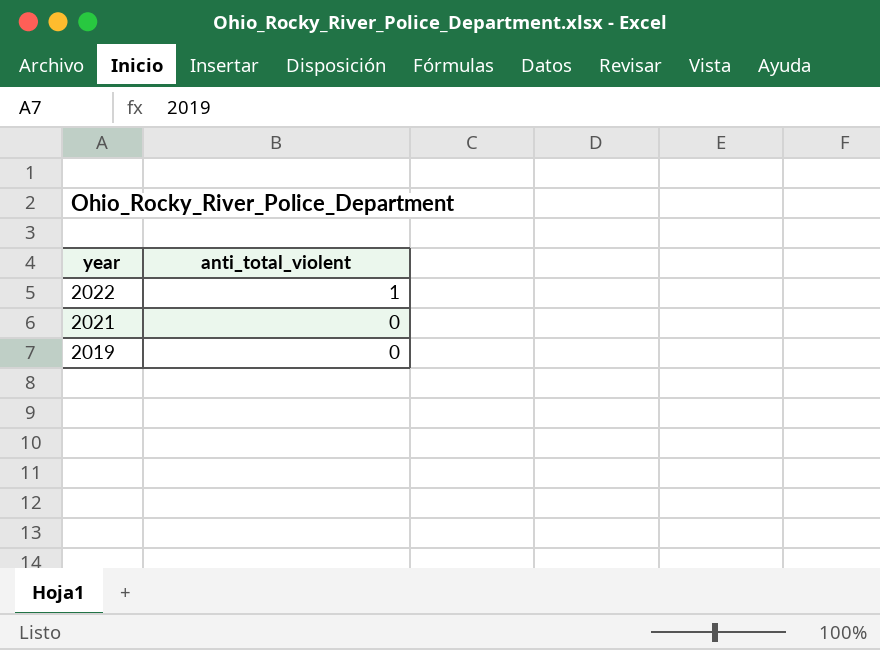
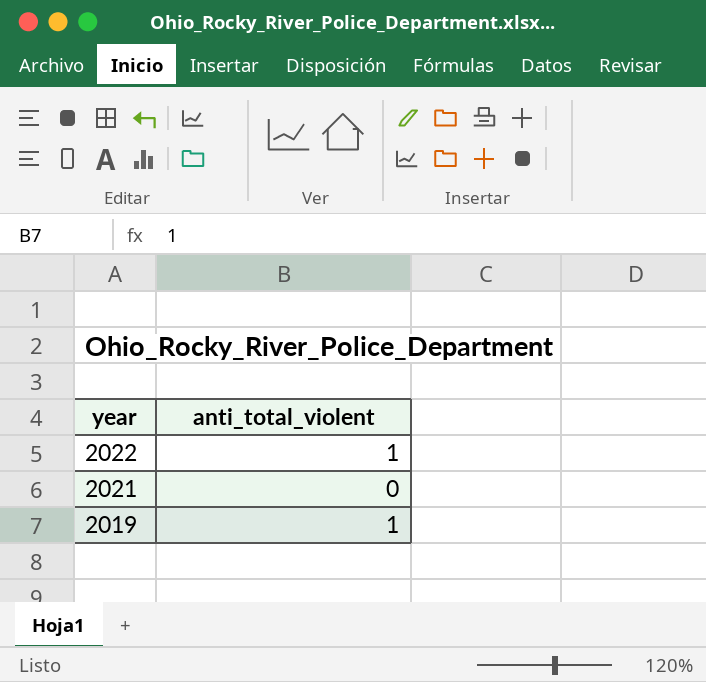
2019 | anti_total_violent: 0 -> 1

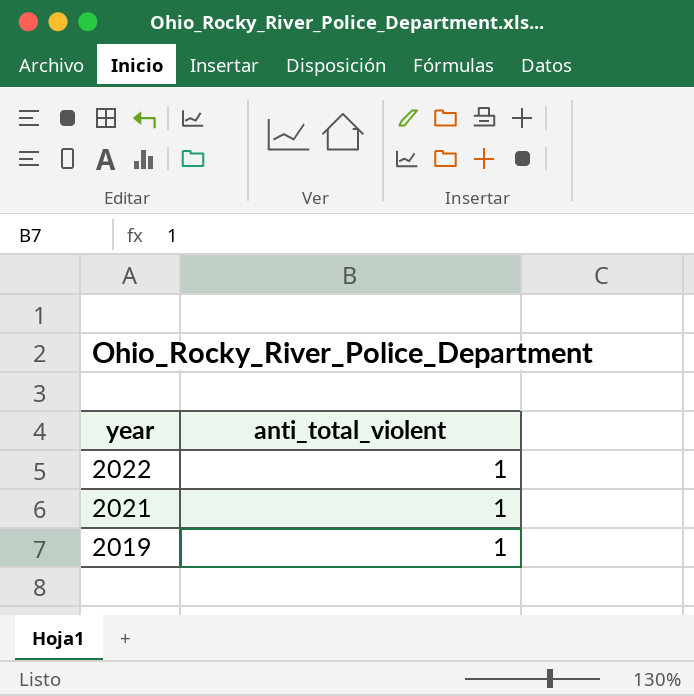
2021 | anti_total_violent: 0 -> 1

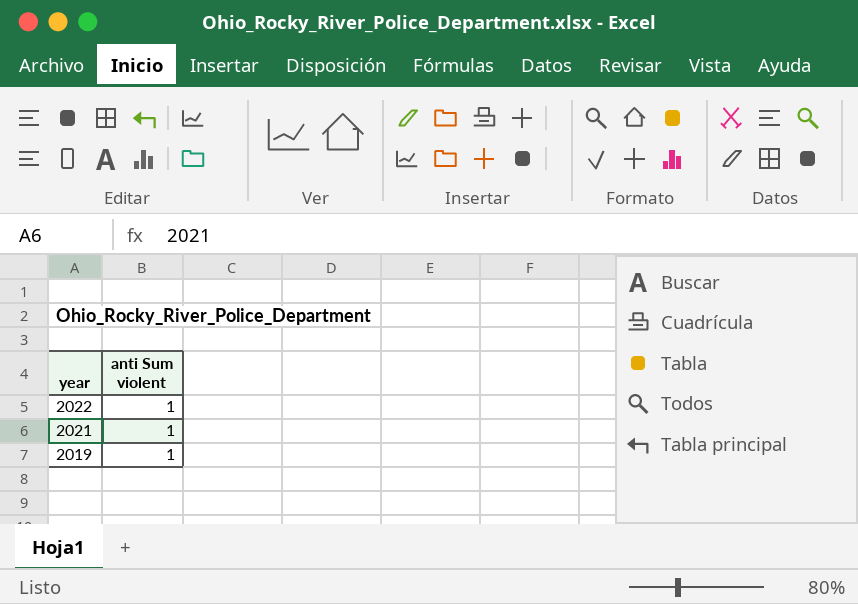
column name: anti_total_violent -> anti Sum violent

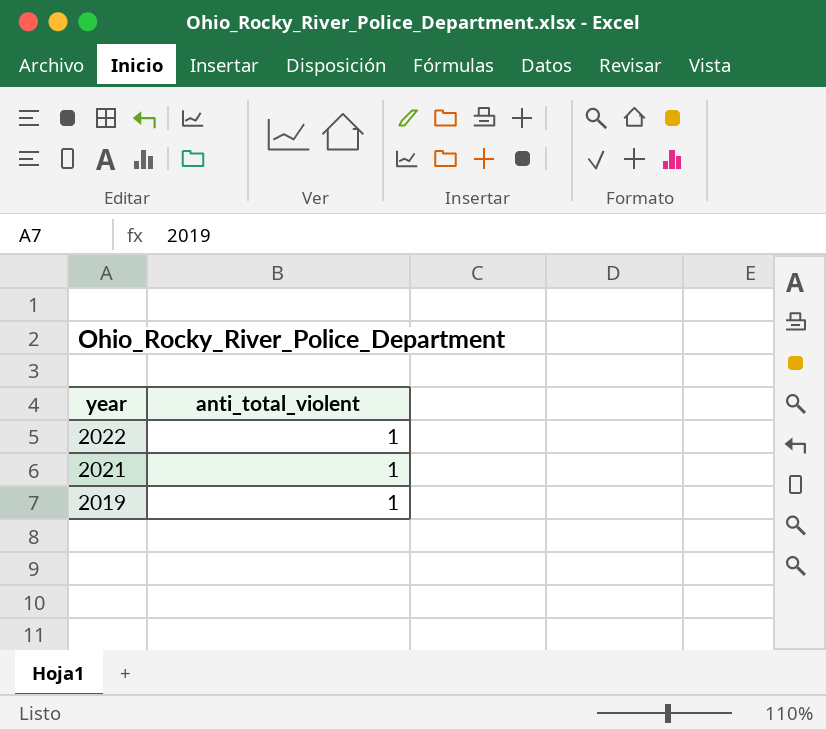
column name: anti Sum violent -> anti_total_violent

